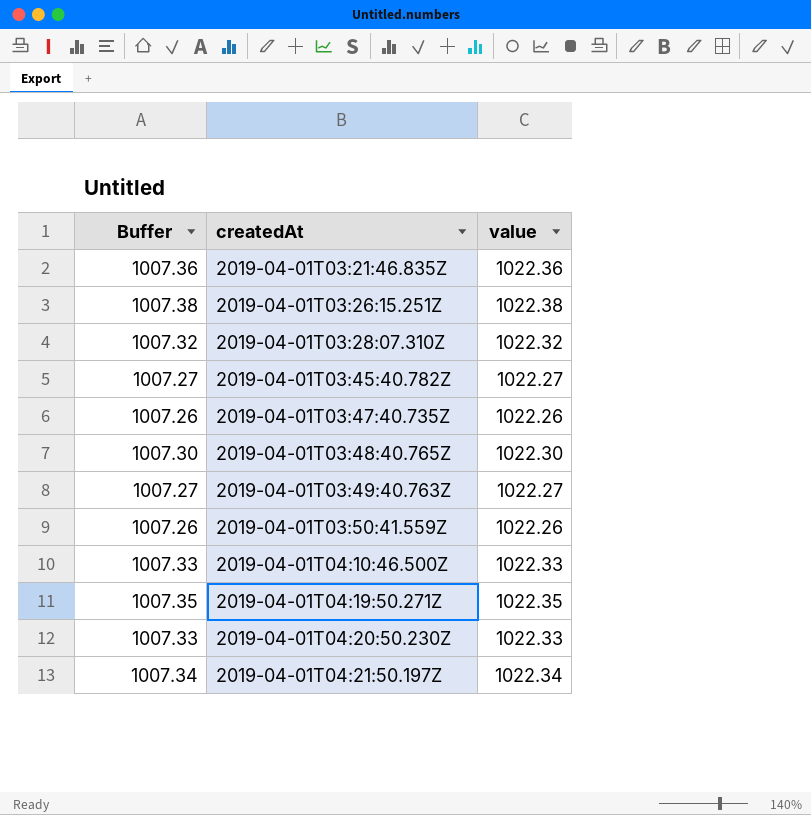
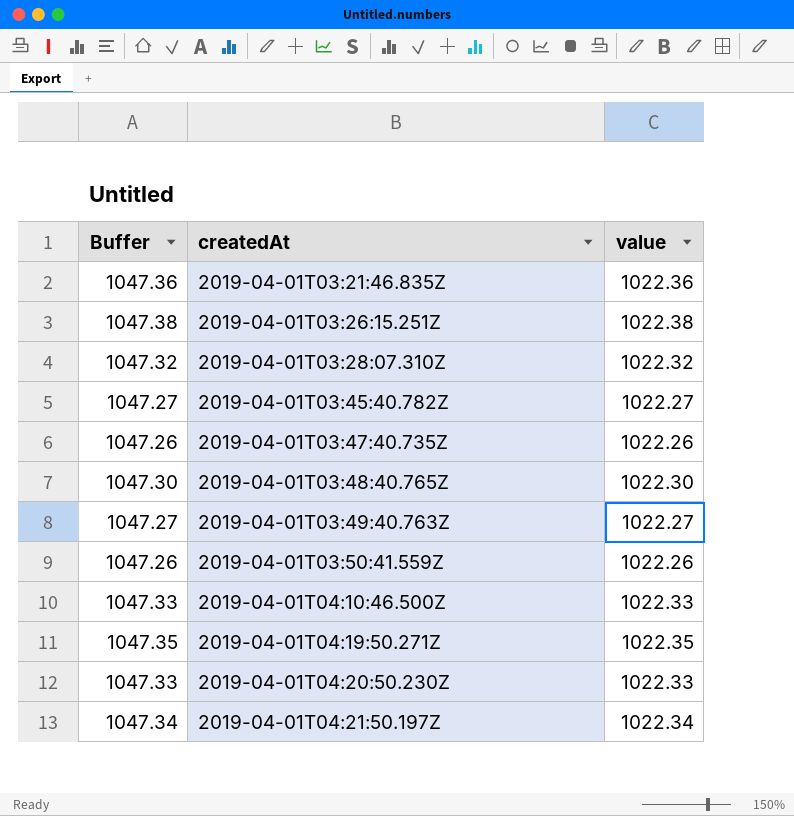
column Buffer | formula: [value] - 15 -> [value] + 25

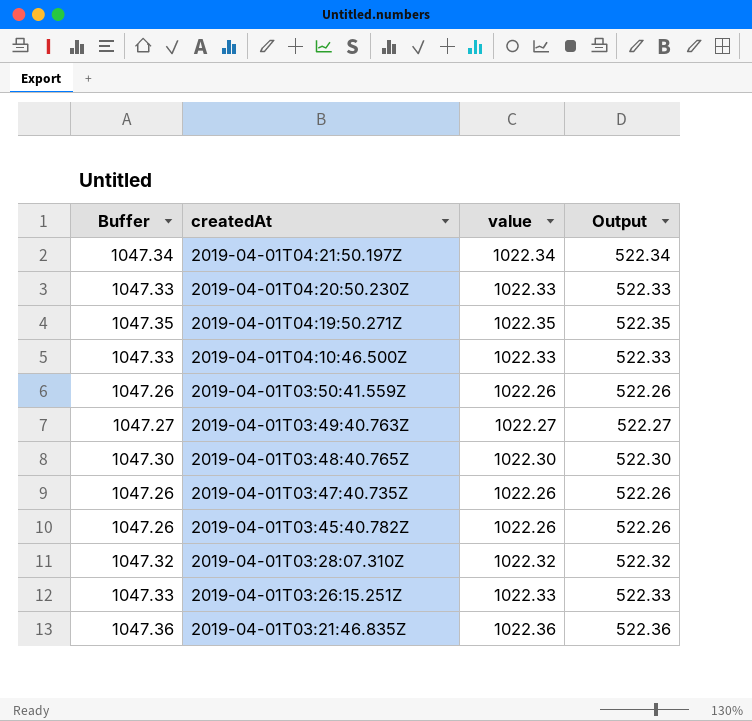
row order: createdAt ascending -> createdAt descending
column Output | formula: none -> [value] - 500
2019-04-01T03:45:40.782Z | Buffer: 1047.27 -> 1047.26
2019-04-01T03:45:40.782Z | value: 1022.27 -> 1022.26
2019-04-01T03:26:15.251Z | Buffer: 1047.38 -> 1047.33
2019-04-01T03:26:15.251Z | value: 1022.38 -> 1022.33

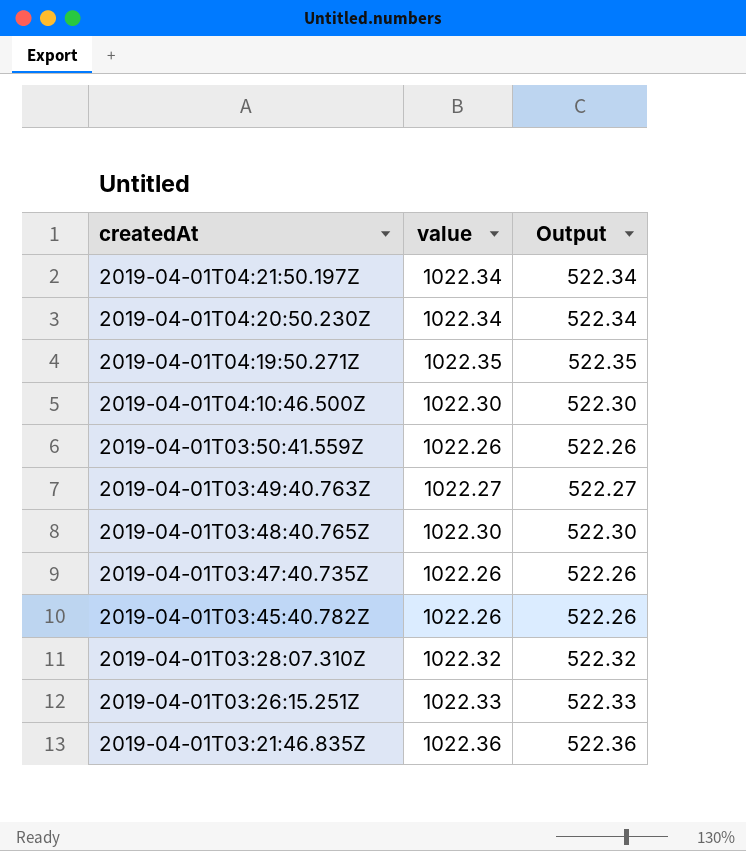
column Buffer | formula: [value] + 25 -> none
2019-04-01T04:20:50.230Z | value: 1022.33 -> 1022.34
2019-04-01T04:20:50.230Z | Output: 522.33 -> 522.34
2019-04-01T04:10:46.500Z | value: 1022.33 -> 1022.30
2019-04-01T04:10:46.500Z | Output: 522.33 -> 522.30

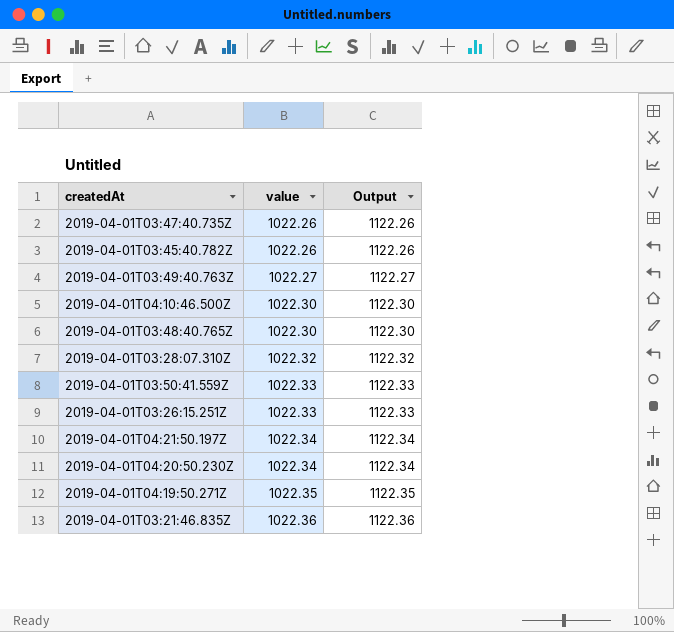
row order: createdAt descending -> value ascending
column Output | formula: [value] - 500 -> [value] + 100
2019-04-01T03:50:41.559Z | value: 1022.26 -> 1022.33

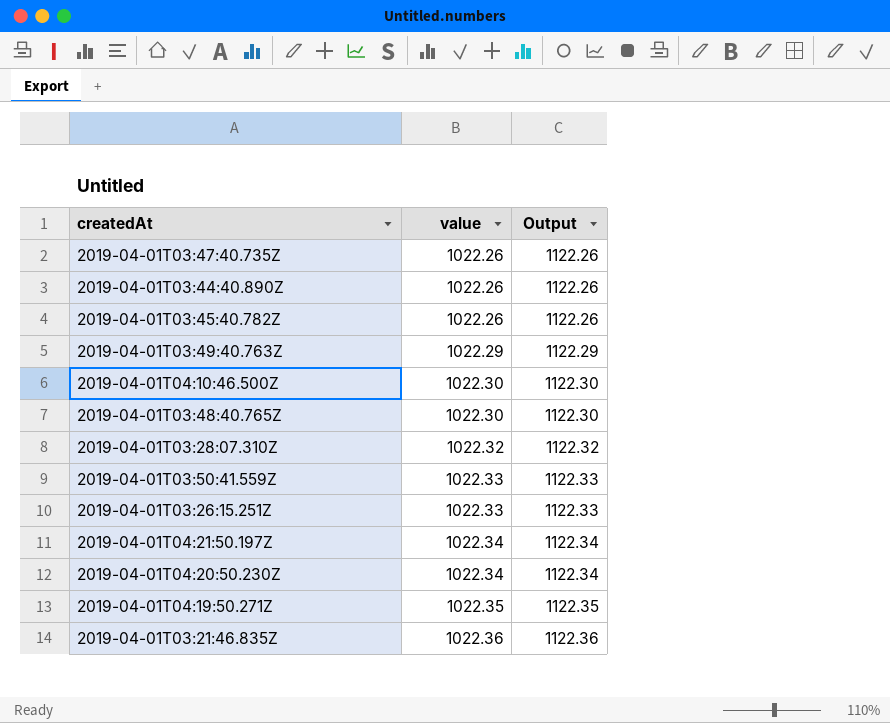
row 2019-04-01T03:44:40.890Z: none -> 1022.26 | 1122.26
2019-04-01T03:49:40.763Z | value: 1022.27 -> 1022.29
2019-04-01T03:49:40.763Z | Output: 1122.27 -> 1122.29

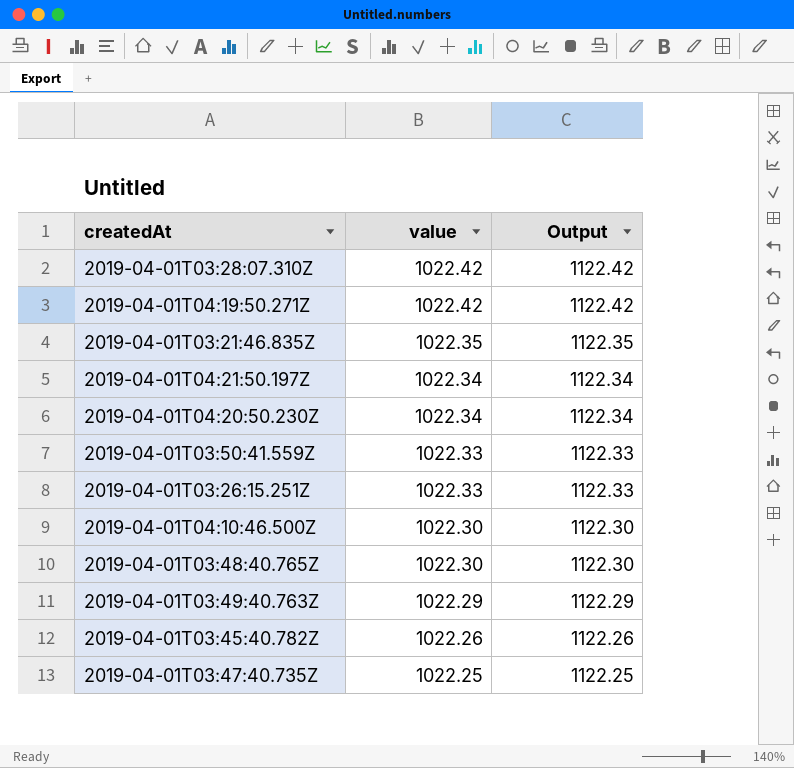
row order: value ascending -> value descending
row 2019-04-01T03:44:40.890Z: 1022.26 | 1122.26 -> none
2019-04-01T03:28:07.310Z | value: 1022.32 -> 1022.42
2019-04-01T03:28:07.310Z | Output: 1122.32 -> 1122.42
2019-04-01T04:19:50.271Z | value: 1022.35 -> 1022.42
2019-04-01T04:19:50.271Z | Output: 1122.35 -> 1122.42
2019-04-01T03:21:46.835Z | value: 1022.36 -> 1022.35
2019-04-01T03:21:46.835Z | Output: 1122.36 -> 1122.35
2019-04-01T03:47:40.735Z | value: 1022.26 -> 1022.25
2019-04-01T03:47:40.735Z | Output: 1122.26 -> 1122.25

